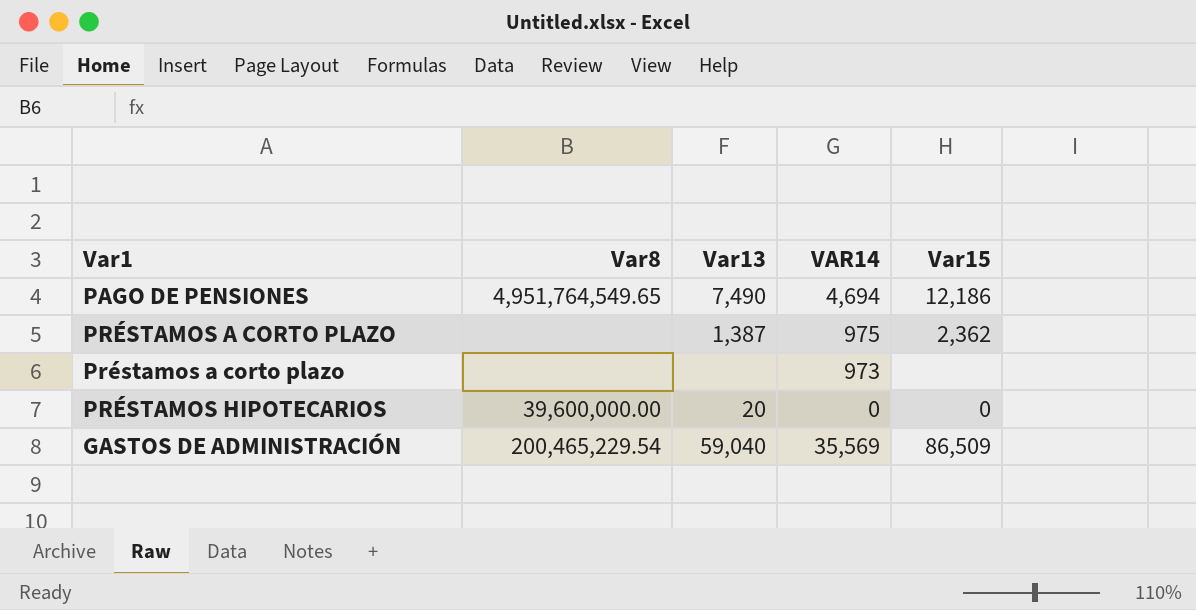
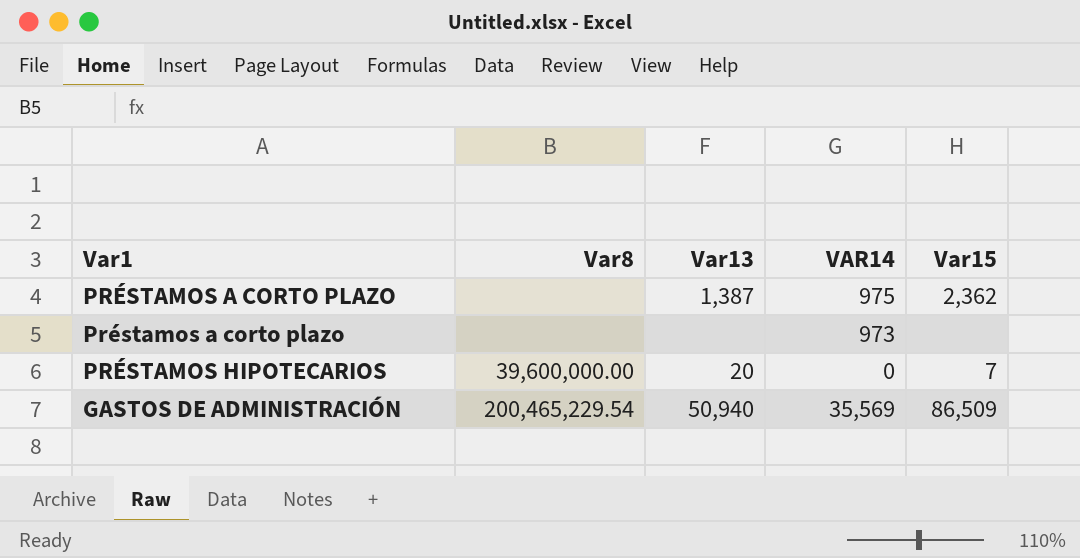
row PAGO DE PENSIONES: 4,951,764,549.65 | 7,490 | 4,694 | 12,186 -> none
PRÉSTAMOS HIPOTECARIOS | Var15: 0 -> 7
GASTOS DE ADMINISTRACIÓN | Var13: 59,040 -> 50,940

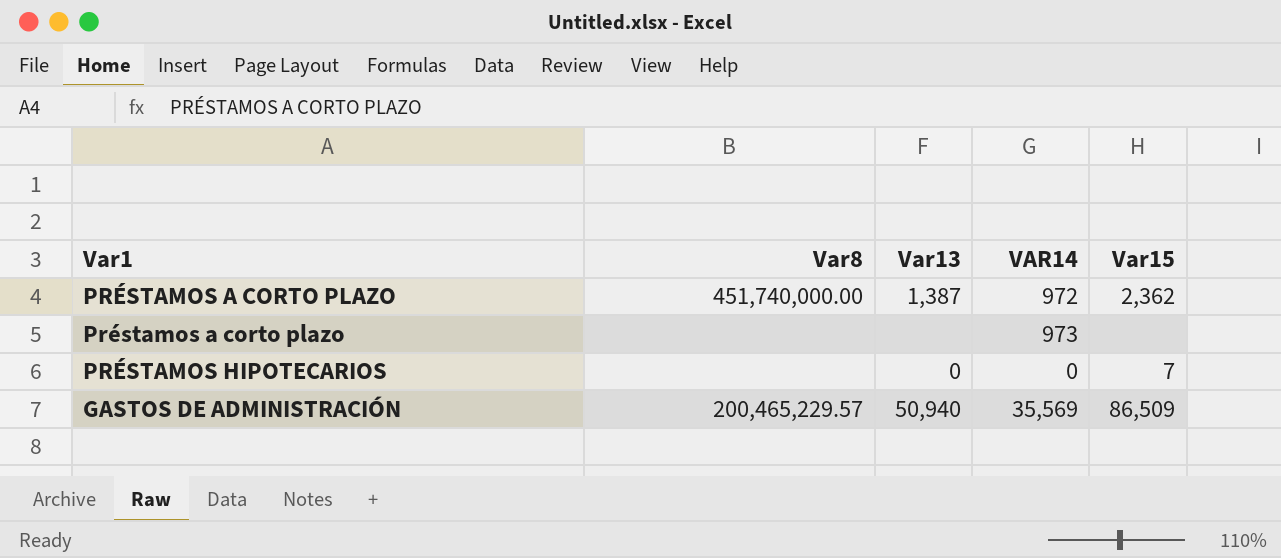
PRÉSTAMOS A CORTO PLAZO | Var8: none -> 451,740,000.00
PRÉSTAMOS A CORTO PLAZO | VAR14: 975 -> 972
PRÉSTAMOS HIPOTECARIOS | Var8: 39,600,000.00 -> none
PRÉSTAMOS HIPOTECARIOS | Var13: 20 -> 0
GASTOS DE ADMINISTRACIÓN | Var8: 200,465,229.54 -> 200,465,229.57

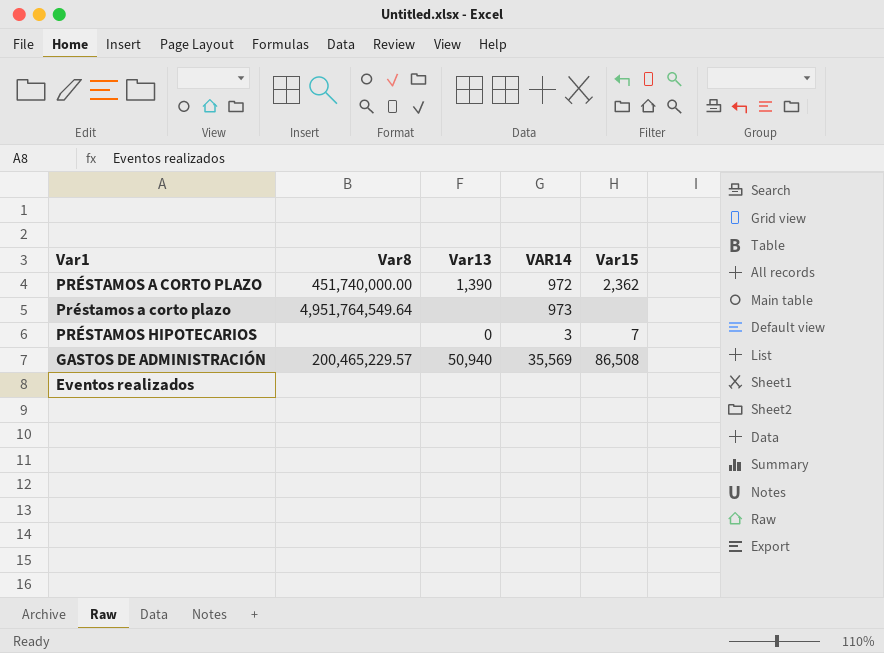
PRÉSTAMOS A CORTO PLAZO | Var13: 1,387 -> 1,390
Préstamos a corto plazo | Var8: none -> 4,951,764,549.64
PRÉSTAMOS HIPOTECARIOS | VAR14: 0 -> 3
GASTOS DE ADMINISTRACIÓN | Var15: 86,509 -> 86,508
row Eventos realizados: none -> none | none | none | none

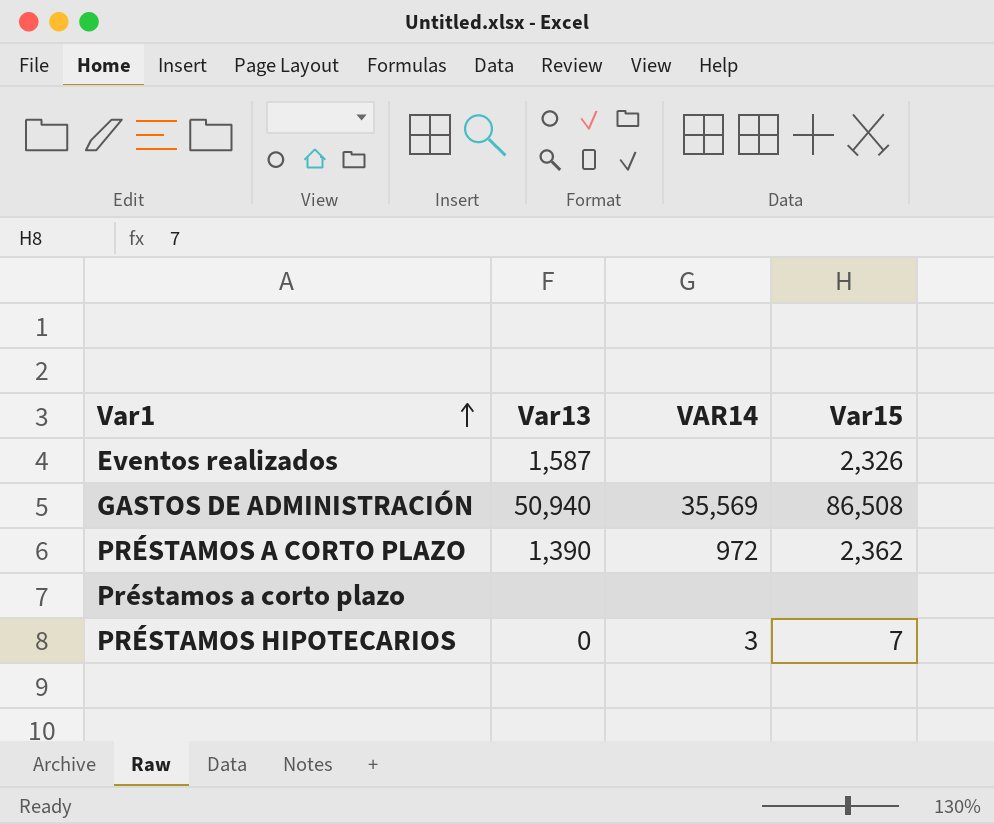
row order: none -> Var1 ascending
column Var8 | position: 2 -> none
Eventos realizados | Var13: none -> 1,587
Eventos realizados | Var15: none -> 2,326
Préstamos a corto plazo | VAR14: 973 -> none

